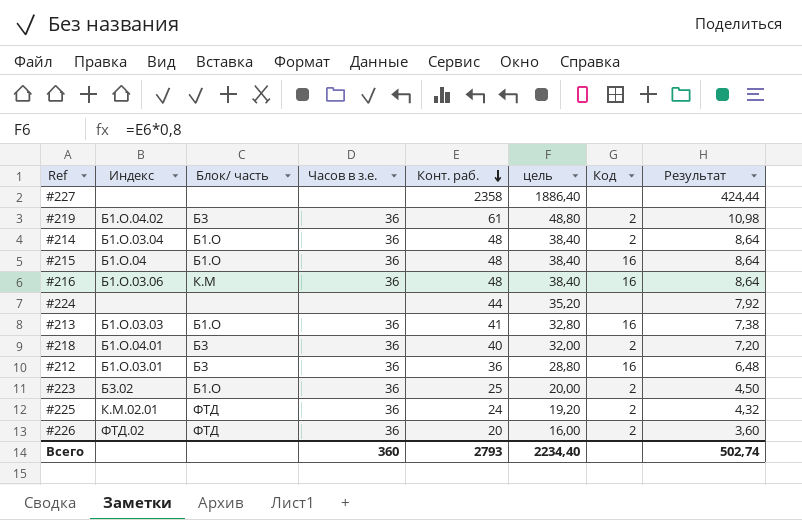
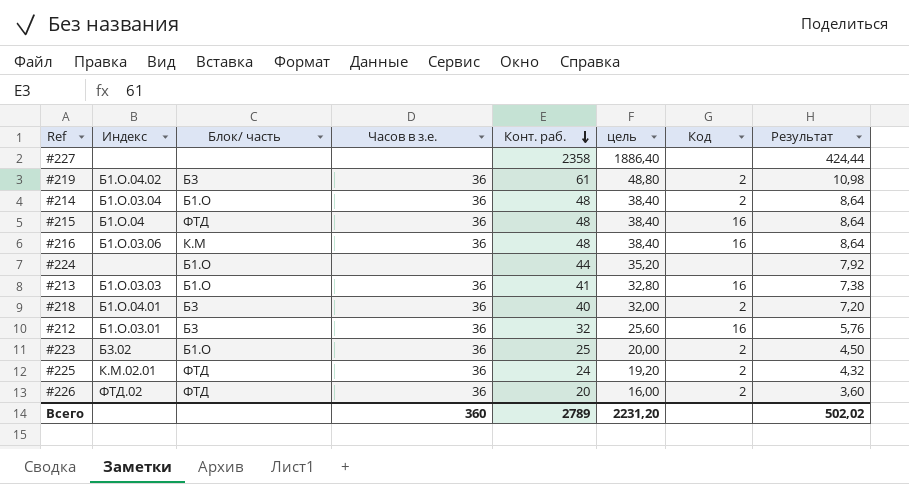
#215 | Блок/ часть: Б1.О -> ФТД
#224 | Блок/ часть: none -> Б1.О
#212 | Конт. раб.: 36 -> 32
#212 | цель: 28,80 -> 25,60
#212 | Результат: 6,48 -> 5,76
Всего | Конт. раб.: 2793 -> 2789
Всего | цель: 2234,40 -> 2231,20
Всего | Результат: 502,74 -> 502,02

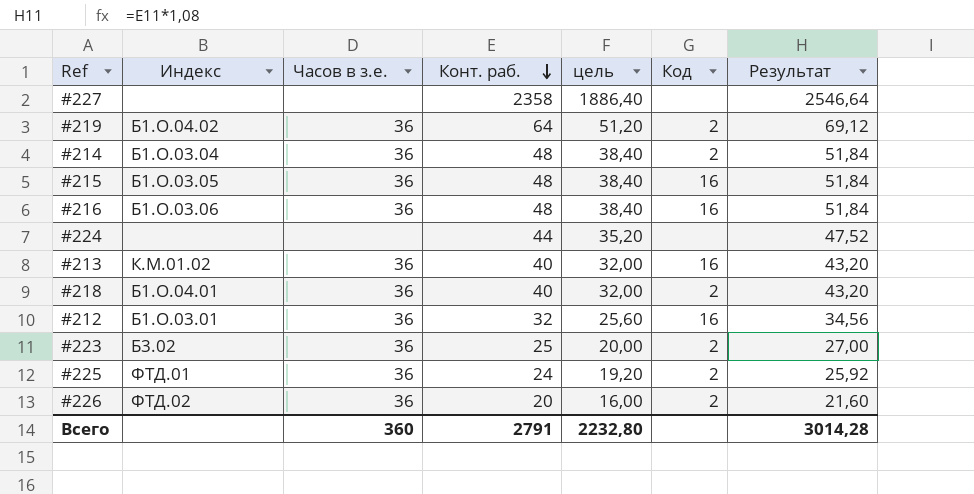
column Блок/ часть | position: 3 -> none
column Результат | formula: [Конт. раб.] * 0,18 -> [Конт. раб.] * 1,08
#219 | Конт. раб.: 61 -> 64
#219 | цель: 48,80 -> 51,20
#215 | Индекс: Б1.О.04 -> Б1.О.03.05
#213 | Индекс: Б1.О.03.03 -> К.М.01.02
#213 | Конт. раб.: 41 -> 40
#213 | цель: 32,80 -> 32,00
#225 | Индекс: К.М.02.01 -> ФТД.01
Всего | Конт. раб.: 2789 -> 2791
Всего | цель: 2231,20 -> 2232,80
Всего | Результат: 502,02 -> 3014,28

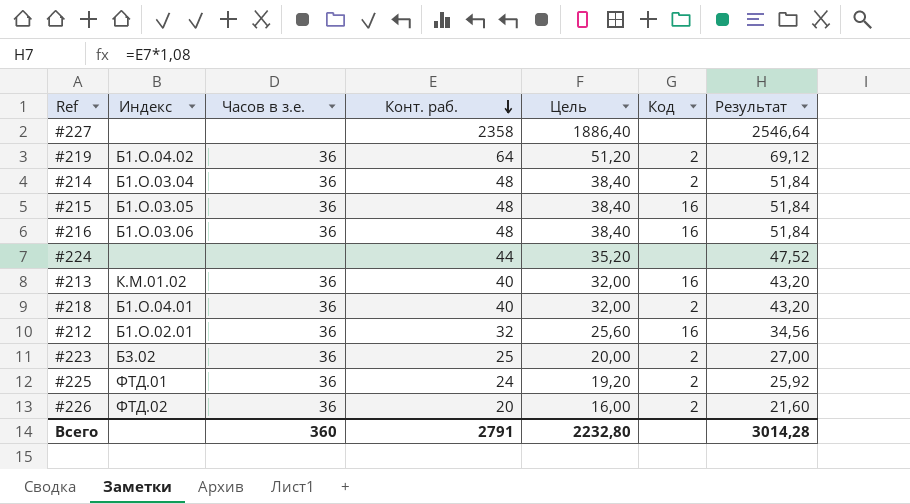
column name: цель -> Цель
#212 | Индекс: Б1.О.03.01 -> Б1.О.02.01

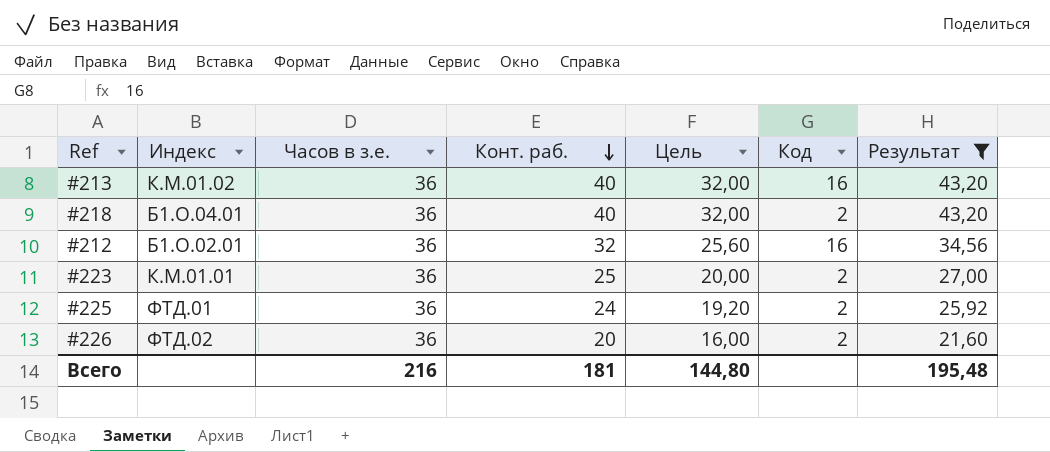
filter: none -> Результат <= 43,20
#223 | Индекс: Б3.02 -> К.М.01.01
Всего | Часов в з.е.: 360 -> 216
Всего | Конт. раб.: 2791 -> 181
Всего | Цель: 2232,80 -> 144,80
Всего | Результат: 3014,28 -> 195,48

